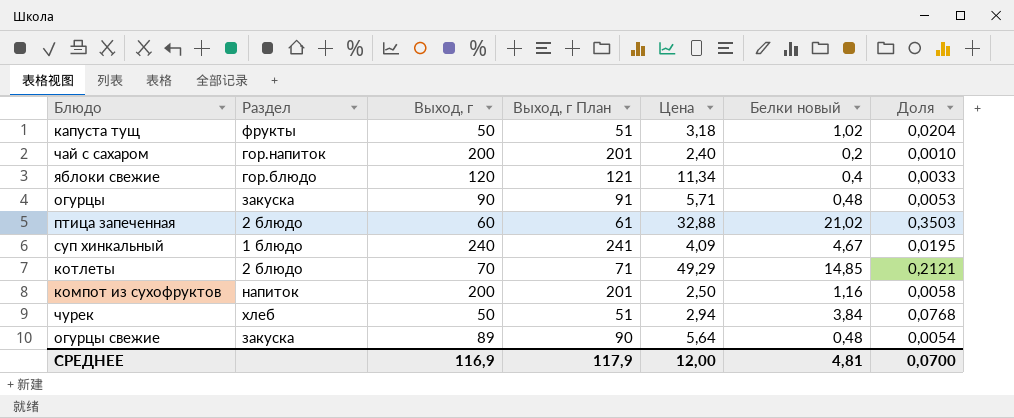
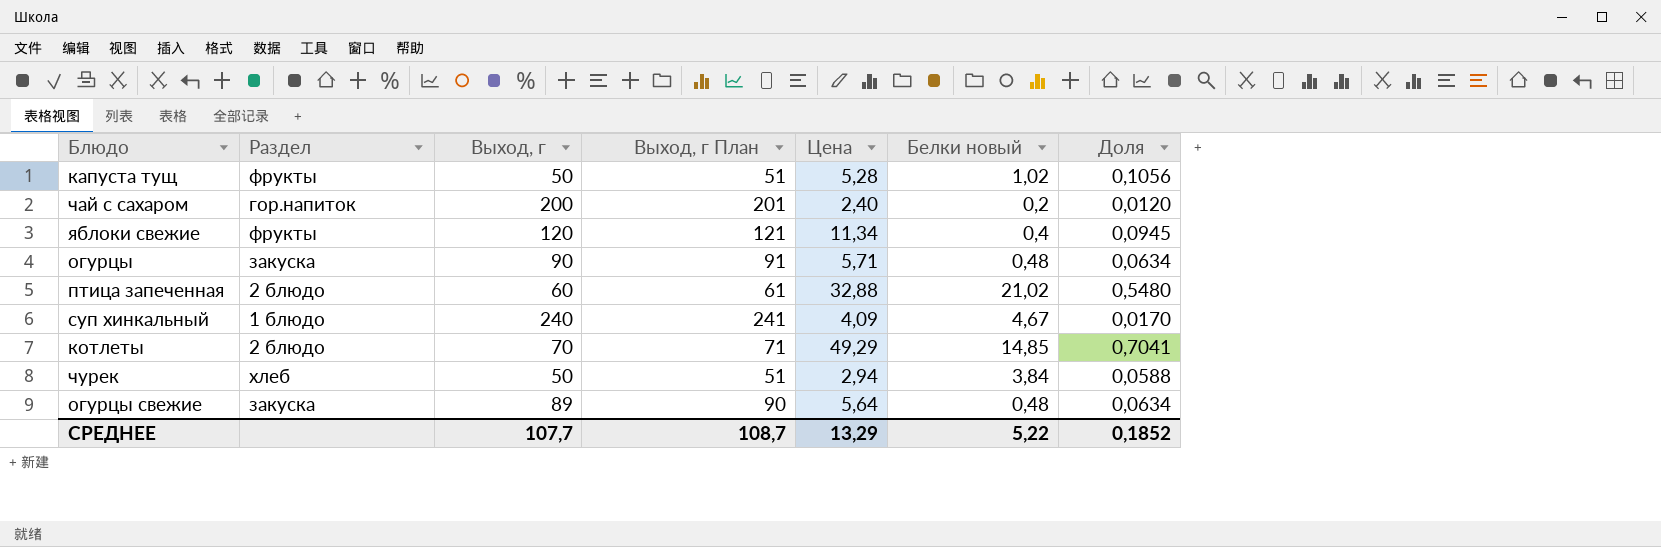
column Доля | formula: [Белки новый] / [Выход, г] -> [Цена] / [Выход, г]
row компот из сухофруктов: напиток | 200 | 201 | 2,50 | 1,16 | 0,0058 -> none
капуста тущ | Цена: 3,18 -> 5,28
яблоки свежие | Раздел: гор.блюдо -> фрукты
СРЕДНЕЕ | Выход, г: 116,9 -> 107,7
СРЕДНЕЕ | Выход, г План: 117,9 -> 108,7
СРЕДНЕЕ | Цена: 12,00 -> 13,29
СРЕДНЕЕ | Белки новый: 4,81 -> 5,22
СРЕДНЕЕ | Доля: 0,0700 -> 0,1852

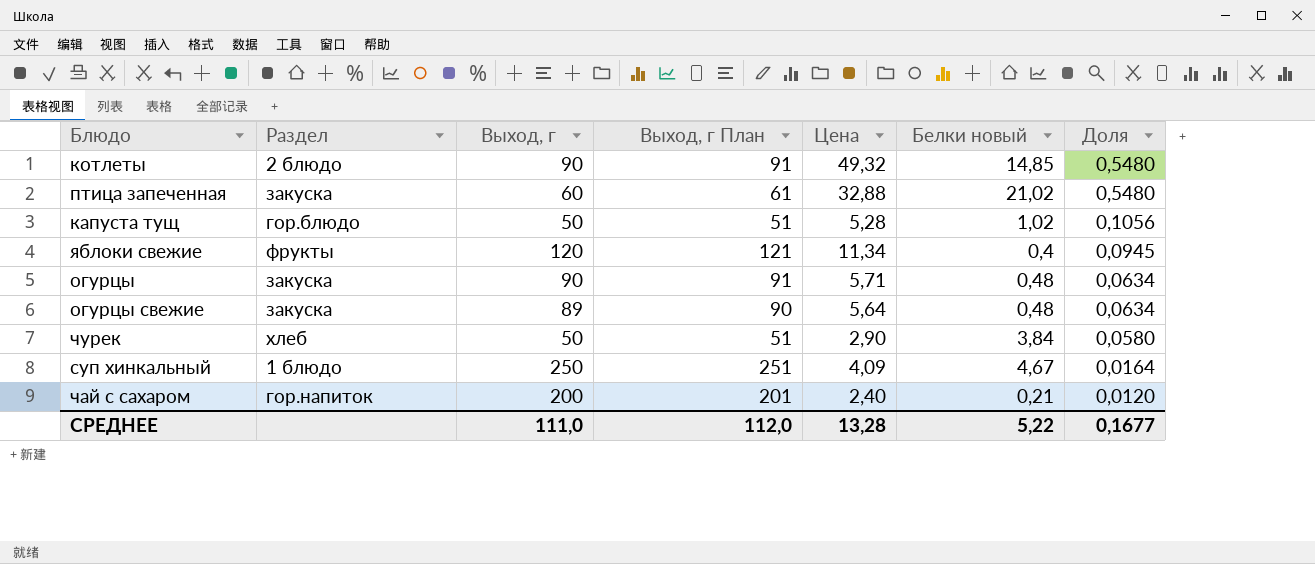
row order: none -> Доля descending
котлеты | Выход, г: 70 -> 90
котлеты | Выход, г План: 71 -> 91
котлеты | Цена: 49,29 -> 49,32
котлеты | Доля: 0,7041 -> 0,5480
птица запеченная | Раздел: 2 блюдо -> закуска
капуста тущ | Раздел: фрукты -> гор.блюдо
чурек | Цена: 2,94 -> 2,90
чурек | Доля: 0,0588 -> 0,0580
суп хинкальный | Выход, г: 240 -> 250
суп хинкальный | Выход, г План: 241 -> 251
суп хинкальный | Доля: 0,0170 -> 0,0164
чай с сахаром | Белки новый: 0,2 -> 0,21
СРЕДНЕЕ | Выход, г: 107,7 -> 111,0
СРЕДНЕЕ | Выход, г План: 108,7 -> 112,0
СРЕДНЕЕ | Цена: 13,29 -> 13,28
СРЕДНЕЕ | Доля: 0,1852 -> 0,1677

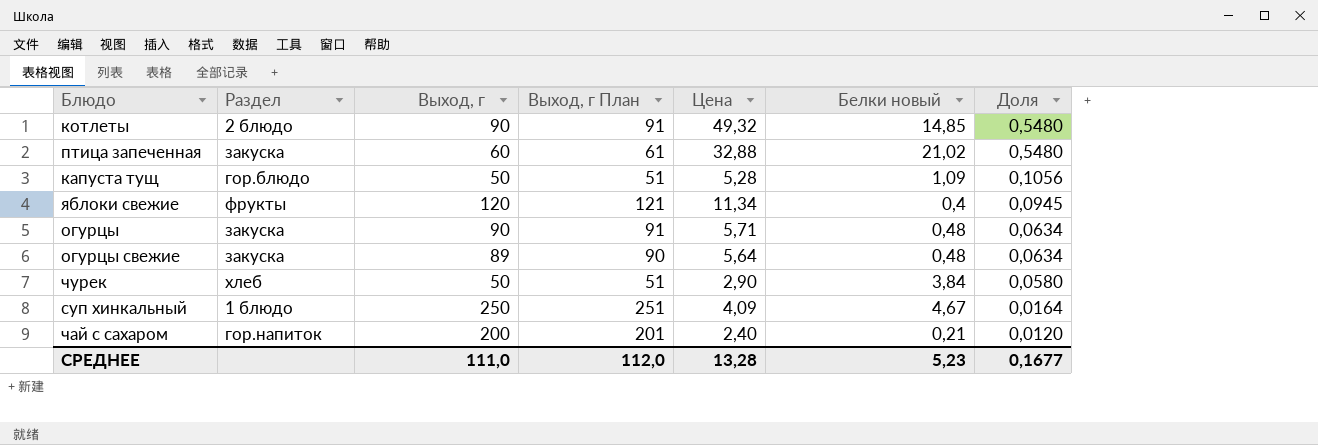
капуста тущ | Белки новый: 1,02 -> 1,09
СРЕДНЕЕ | Белки новый: 5,22 -> 5,23

